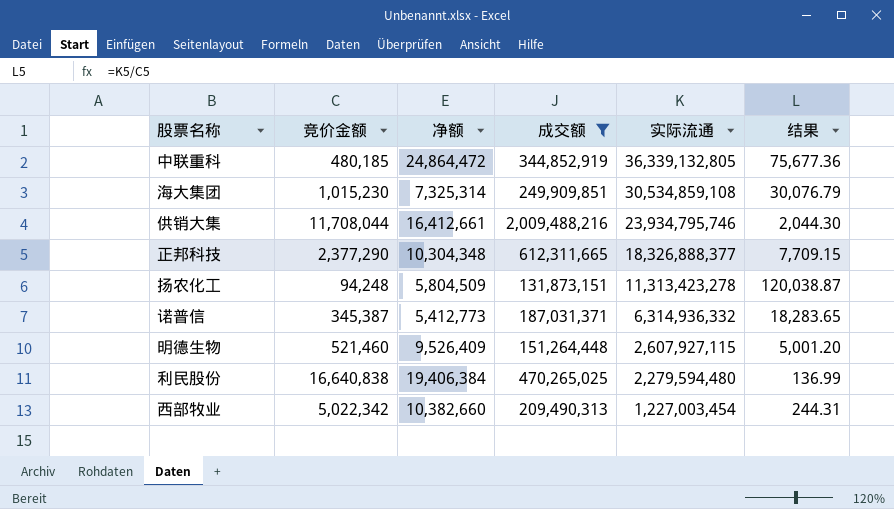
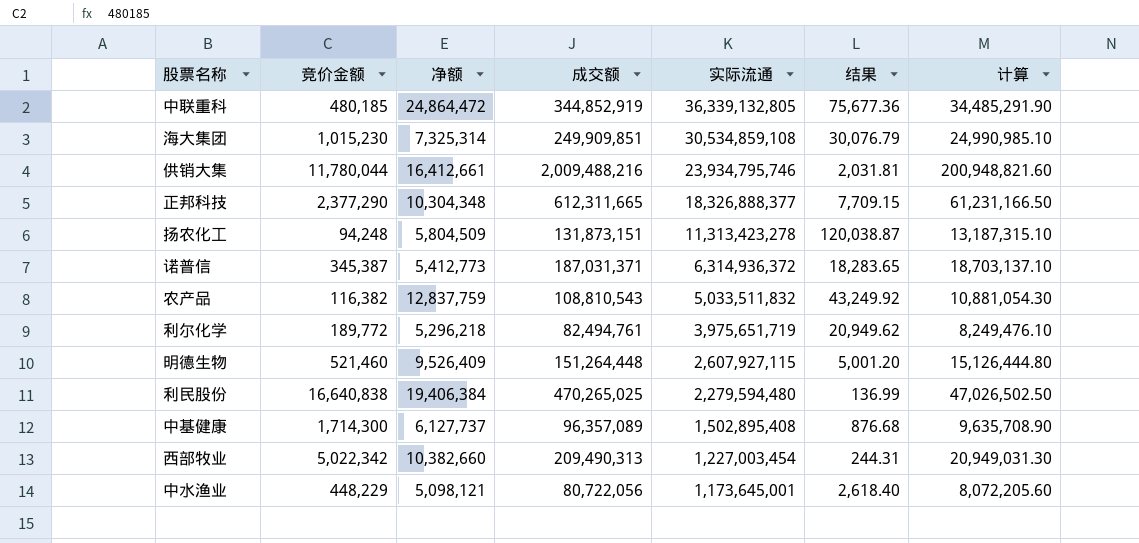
filter: 成交额 >= 131,873,151 -> none
column 计算 | formula: none -> [成交额] * 0.1
供销大集 | 竞价金额: 11,708,044 -> 11,780,044
供销大集 | 结果: 2,044.30 -> 2,031.81
诺普信 | 实际流通: 6,314,936,332 -> 6,314,936,372

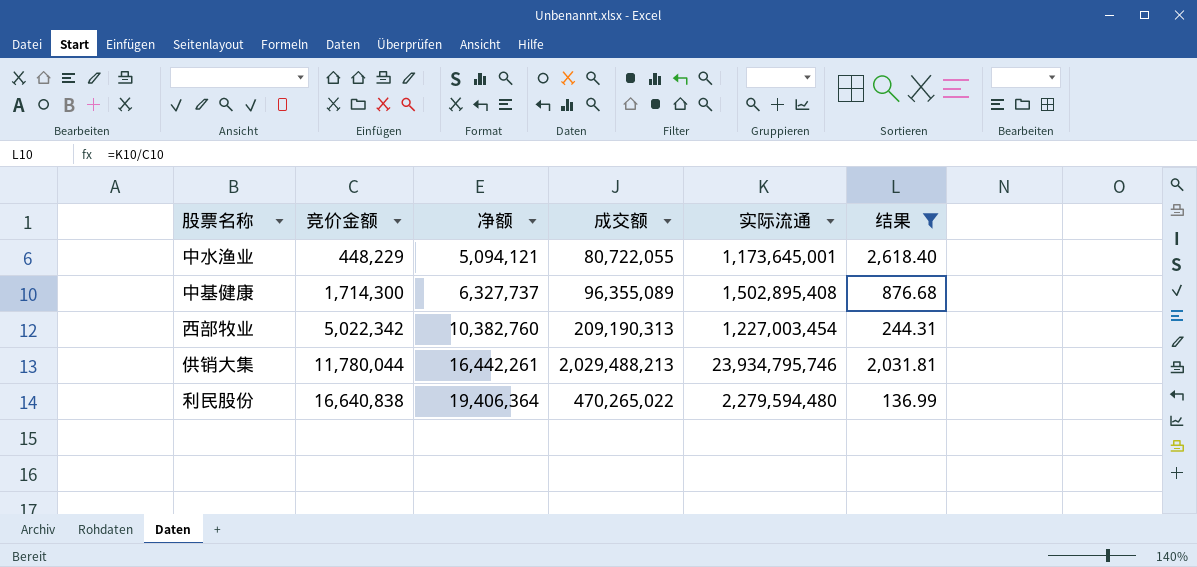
filter: none -> 结果 <= 2,618.40
row order: 实际流通 descending -> 竞价金额 ascending
column 计算 | formula: [成交额] * 0.1 -> none
中水渔业 | 净额: 5,098,121 -> 5,094,121
中水渔业 | 成交额: 80,722,056 -> 80,722,055
中基健康 | 净额: 6,127,737 -> 6,327,737
中基健康 | 成交额: 96,357,089 -> 96,355,089
西部牧业 | 净额: 10,382,660 -> 10,382,760
西部牧业 | 成交额: 209,490,313 -> 209,190,313
供销大集 | 净额: 16,412,661 -> 16,442,261
供销大集 | 成交额: 2,009,488,216 -> 2,029,488,213
利民股份 | 净额: 19,406,384 -> 19,406,364
利民股份 | 成交额: 470,265,025 -> 470,265,022

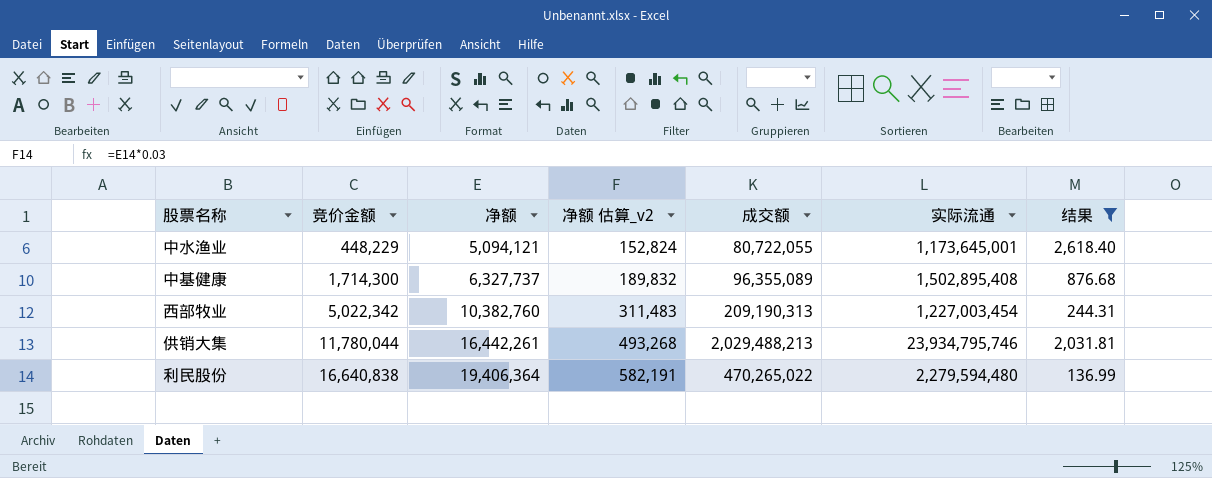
column 净额 估算_v2 | formula: none -> [净额] * 0.03

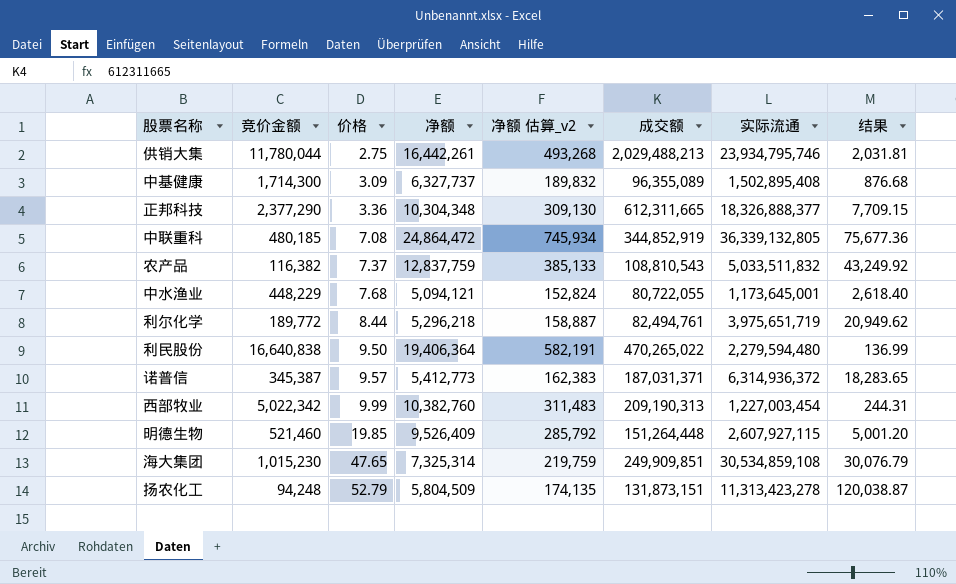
filter: 结果 <= 2,618.40 -> none
row order: 竞价金额 ascending -> 价格 ascending
column 价格 | position: none -> 3

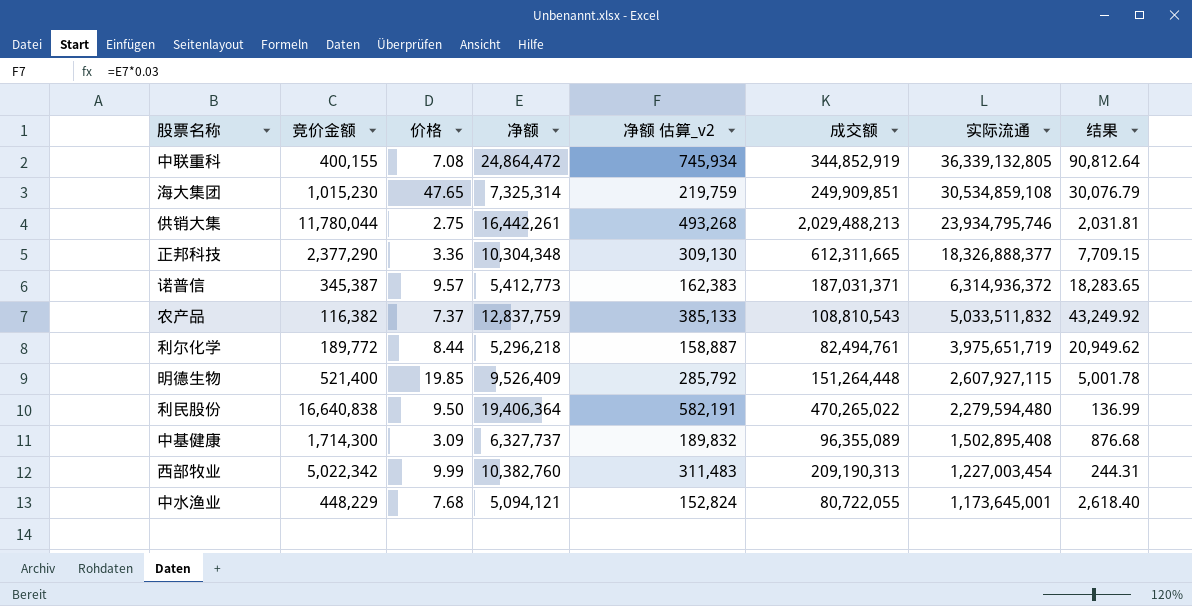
row order: 价格 ascending -> 实际流通 descending
row 扬农化工: 94,248 | 52.79 | 5,804,509 | 174,135 | 131,873,151 | 11,313,423,278 | 120,038.87 -> none
中联重科 | 竞价金额: 480,185 -> 400,155
中联重科 | 结果: 75,677.36 -> 90,812.64
明德生物 | 竞价金额: 521,460 -> 521,400
明德生物 | 结果: 5,001.20 -> 5,001.78

